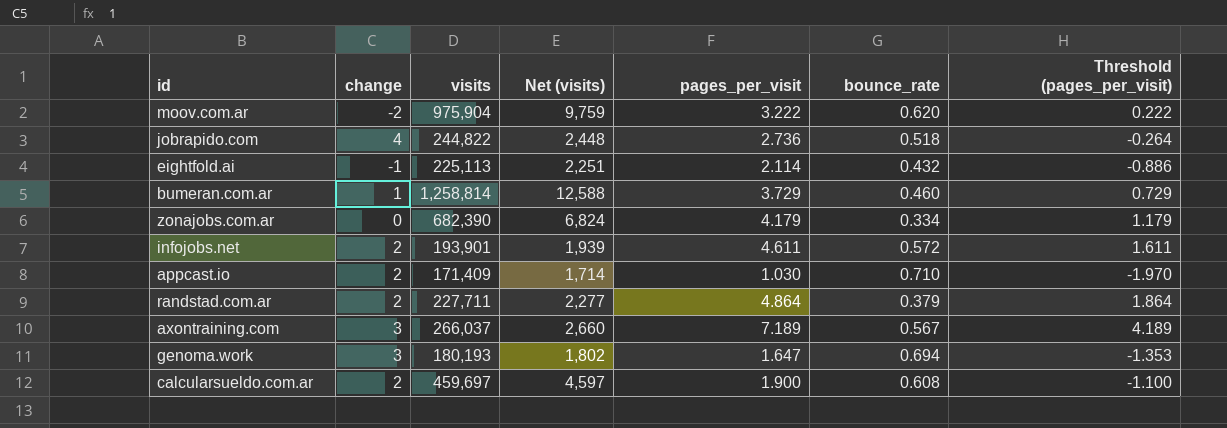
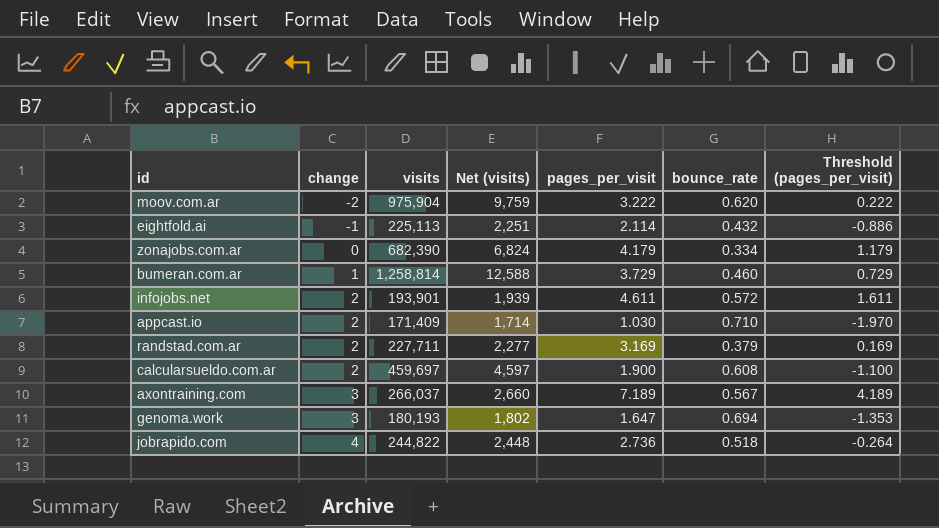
row order: none -> change ascending
randstad.com.ar | pages_per_visit: 4.864 -> 3.169
randstad.com.ar | Threshold (pages_per_visit): 1.864 -> 0.169

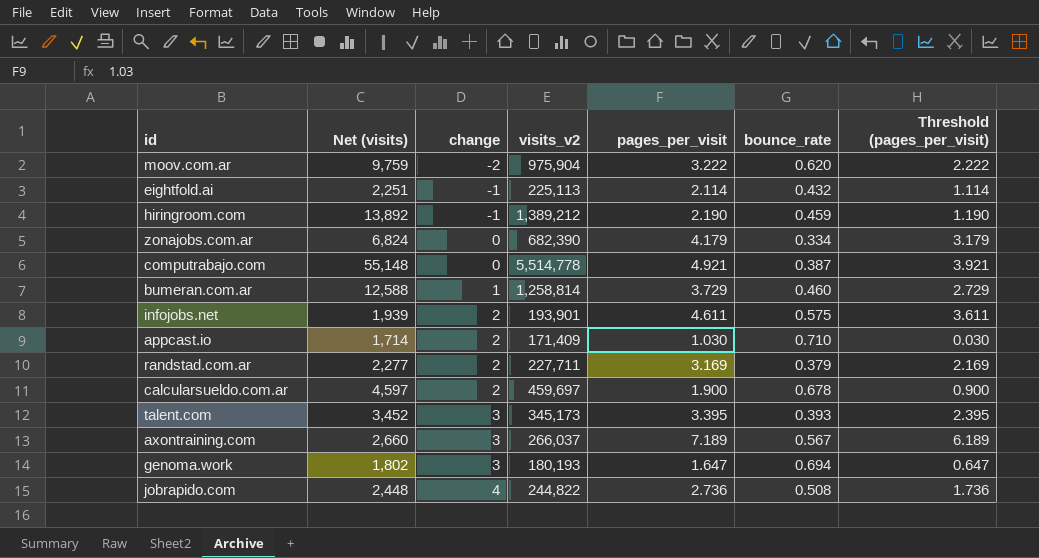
column Net (visits) | position: 4 -> 2
column name: visits -> visits_v2
column Threshold (pages_per_visit) | formula: [pages_per_visit] - 3 -> [pages_per_visit] - 1
row hiringroom.com: none -> 13,892 | -1 | 1,389,212 | 2.190 | 0.459 | 1.190
row computrabajo.com: none -> 55,148 | 0 | 5,514,778 | 4.921 | 0.387 | 3.921
infojobs.net | bounce_rate: 0.572 -> 0.575
calcularsueldo.com.ar | bounce_rate: 0.608 -> 0.678
row talent.com: none -> 3,452 | 3 | 345,173 | 3.395 | 0.393 | 2.395
jobrapido.com | bounce_rate: 0.518 -> 0.508

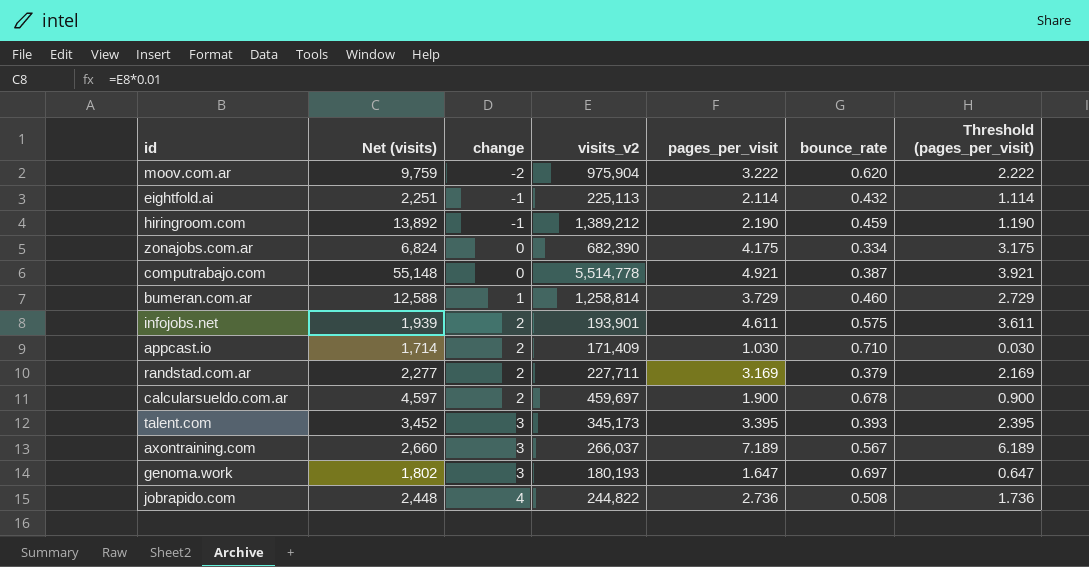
zonajobs.com.ar | pages_per_visit: 4.179 -> 4.175
zonajobs.com.ar | Threshold (pages_per_visit): 3.179 -> 3.175
genoma.work | bounce_rate: 0.694 -> 0.697

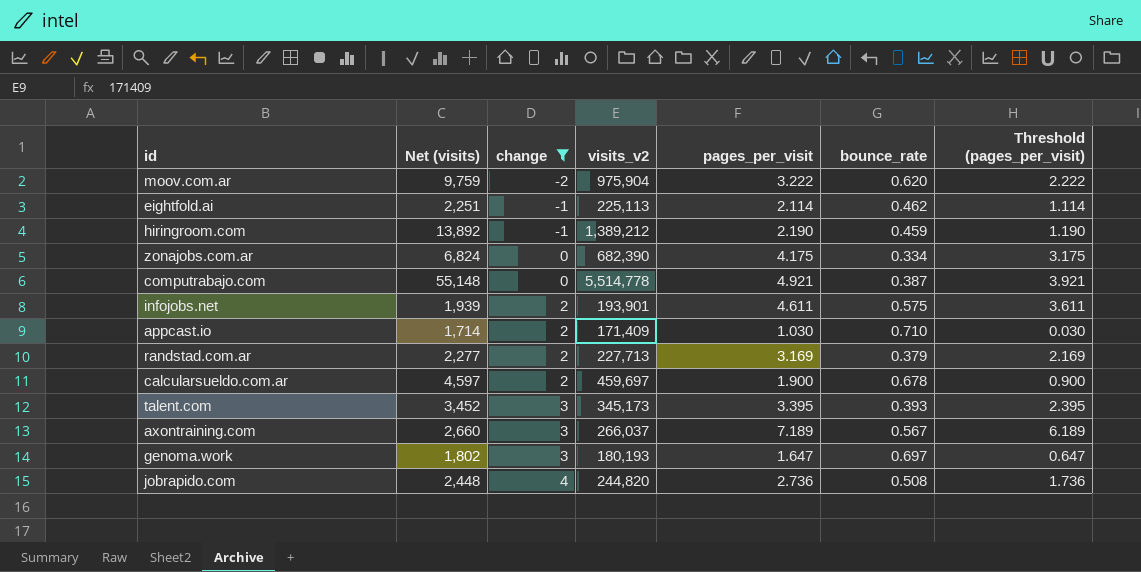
filter: none -> change != 1
eightfold.ai | bounce_rate: 0.432 -> 0.462
randstad.com.ar | visits_v2: 227,711 -> 227,713
jobrapido.com | visits_v2: 244,822 -> 244,820

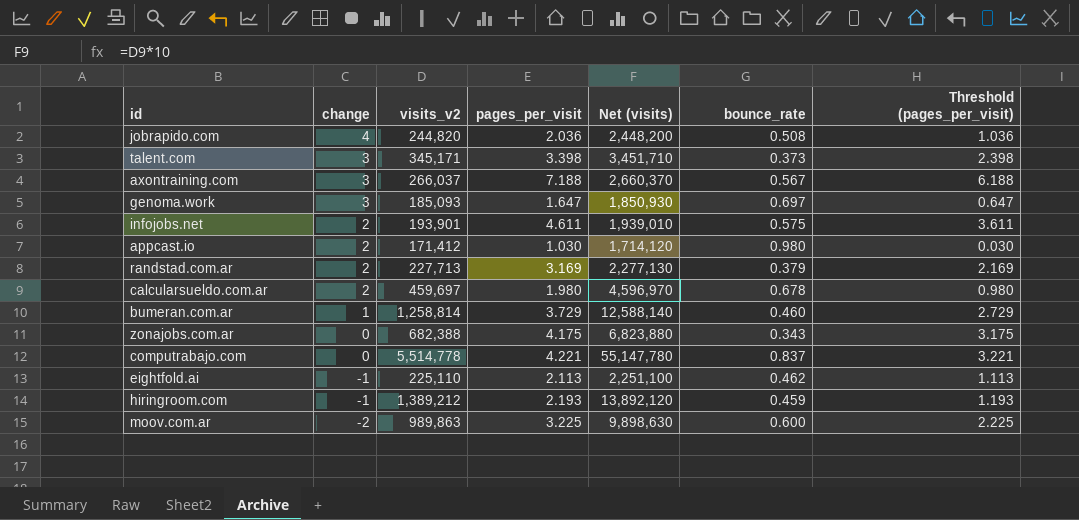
filter: change != 1 -> none
row order: change ascending -> change descending
column Net (visits) | formula: [visits_v2] * 0.01 -> [visits_v2] * 10
column Net (visits) | position: 2 -> 5
jobrapido.com | pages_per_visit: 2.736 -> 2.036
jobrapido.com | Threshold (pages_per_visit): 1.736 -> 1.036
talent.com | visits_v2: 345,173 -> 345,171
talent.com | pages_per_visit: 3.395 -> 3.398
talent.com | bounce_rate: 0.393 -> 0.373
talent.com | Threshold (pages_per_visit): 2.395 -> 2.398
axontraining.com | pages_per_visit: 7.189 -> 7.188
axontraining.com | Threshold (pages_per_visit): 6.189 -> 6.188
genoma.work | visits_v2: 180,193 -> 185,093
appcast.io | visits_v2: 171,409 -> 171,412
appcast.io | bounce_rate: 0.710 -> 0.980
calcularsueldo.com.ar | pages_per_visit: 1.900 -> 1.980
calcularsueldo.com.ar | Threshold (pages_per_visit): 0.900 -> 0.980
zonajobs.com.ar | visits_v2: 682,390 -> 682,388
zonajobs.com.ar | bounce_rate: 0.334 -> 0.343
computrabajo.com | pages_per_visit: 4.921 -> 4.221
computrabajo.com | bounce_rate: 0.387 -> 0.837
computrabajo.com | Threshold (pages_per_visit): 3.921 -> 3.221
eightfold.ai | visits_v2: 225,113 -> 225,110
eightfold.ai | pages_per_visit: 2.114 -> 2.113
eightfold.ai | Threshold (pages_per_visit): 1.114 -> 1.113
hiringroom.com | pages_per_visit: 2.190 -> 2.193
hiringroom.com | Threshold (pages_per_visit): 1.190 -> 1.193
moov.com.ar | visits_v2: 975,904 -> 989,863
moov.com.ar | pages_per_visit: 3.222 -> 3.225
moov.com.ar | bounce_rate: 0.620 -> 0.600
moov.com.ar | Threshold (pages_per_visit): 2.222 -> 2.225

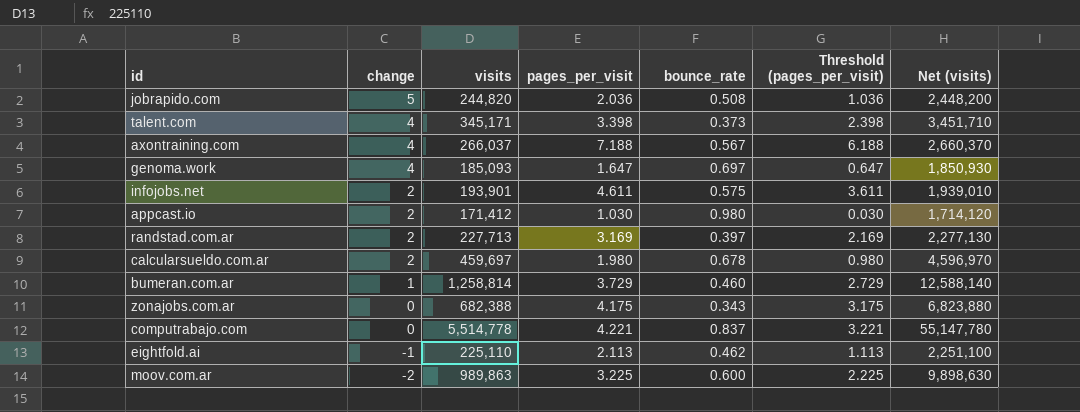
column name: visits_v2 -> visits
column Net (visits) | position: 5 -> 7
row hiringroom.com: -1 | 1,389,212 | 2.193 | 13,892,120 | 0.459 | 1.193 -> none
jobrapido.com | change: 4 -> 5
talent.com | change: 3 -> 4
axontraining.com | change: 3 -> 4
genoma.work | change: 3 -> 4
randstad.com.ar | bounce_rate: 0.379 -> 0.397

